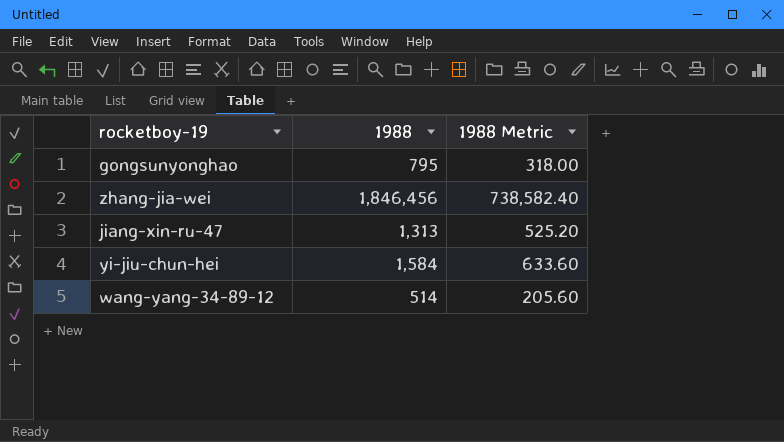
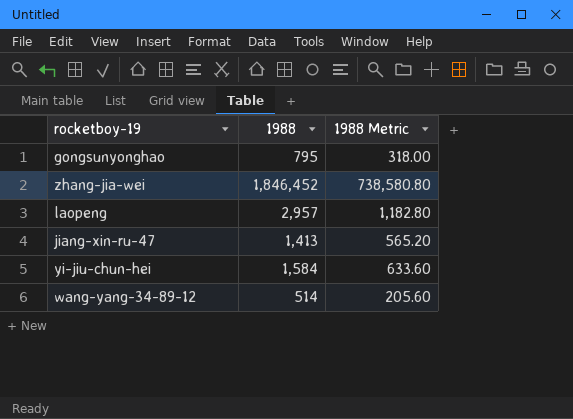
zhang-jia-wei | 1988: 1,846,456 -> 1,846,452
zhang-jia-wei | 1988 Metric: 738,582.40 -> 738,580.80
row laopeng: none -> 2,957 | 1,182.80
jiang-xin-ru-47 | 1988: 1,313 -> 1,413
jiang-xin-ru-47 | 1988 Metric: 525.20 -> 565.20

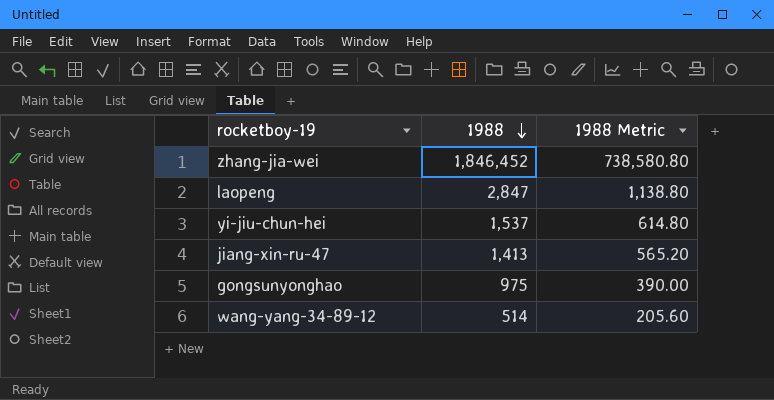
row order: none -> 1988 descending
laopeng | 1988: 2,957 -> 2,847
laopeng | 1988 Metric: 1,182.80 -> 1,138.80
yi-jiu-chun-hei | 1988: 1,584 -> 1,537
yi-jiu-chun-hei | 1988 Metric: 633.60 -> 614.80
gongsunyonghao | 1988: 795 -> 975
gongsunyonghao | 1988 Metric: 318.00 -> 390.00

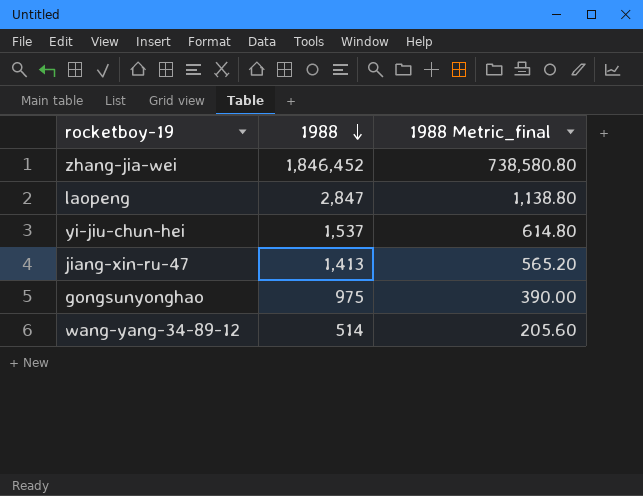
column name: 1988 Metric -> 1988 Metric_final

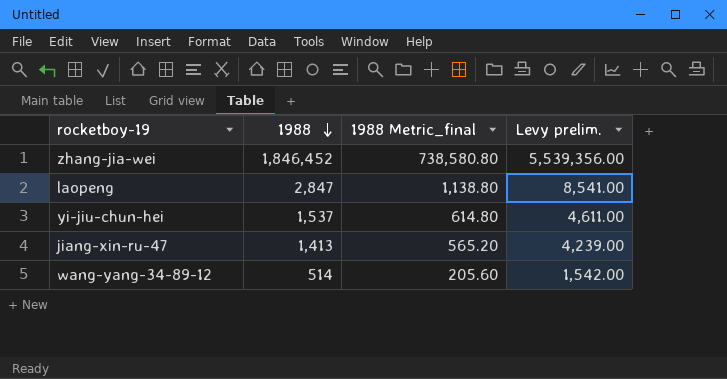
column Levy prelim. | formula: none -> [1988] * 3
row gongsunyonghao: 975 | 390.00 -> none

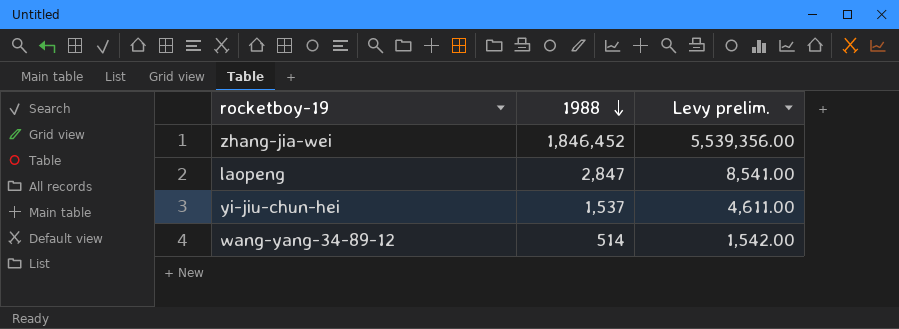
column 1988 Metric_final | formula: [1988] * 0.4 -> none
row jiang-xin-ru-47: 1,413 | 565.20 | 4,239.00 -> none

